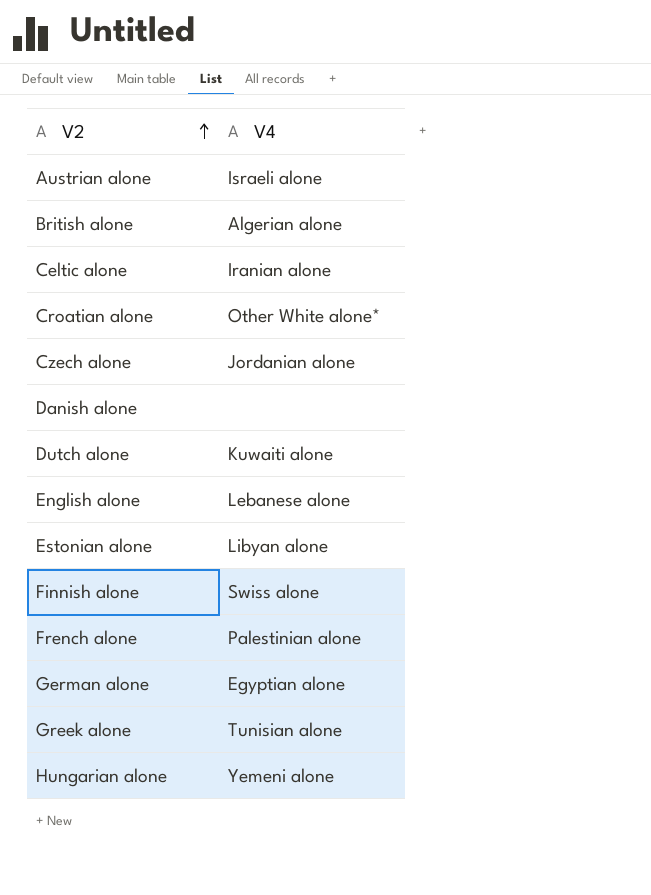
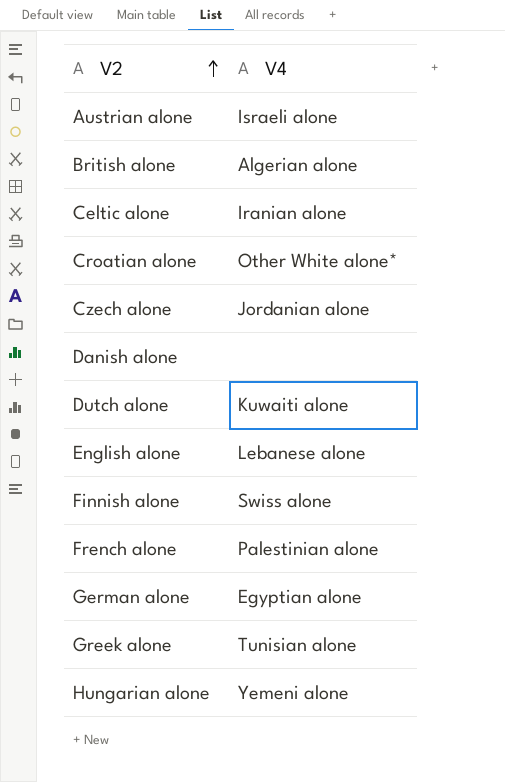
row Estonian alone: Libyan alone -> none

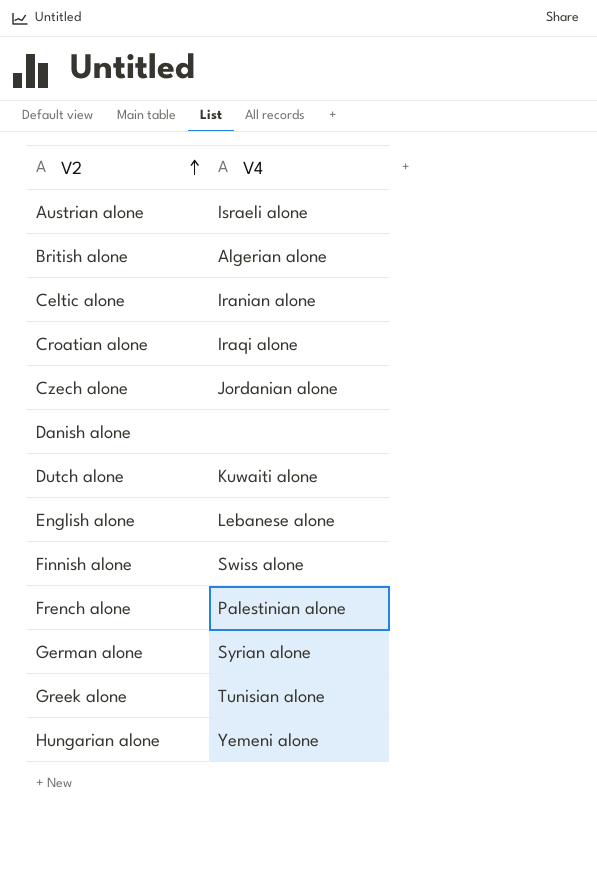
Croatian alone | V4: Other White alone* -> Iraqi alone
German alone | V4: Egyptian alone -> Syrian alone

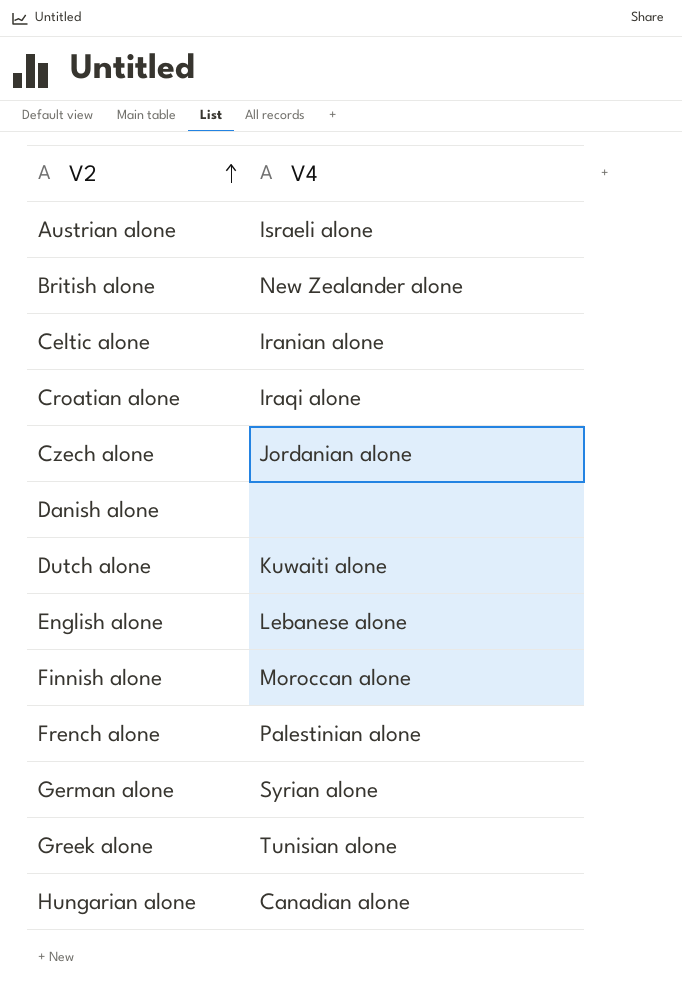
British alone | V4: Algerian alone -> New Zealander alone
Finnish alone | V4: Swiss alone -> Moroccan alone
Hungarian alone | V4: Yemeni alone -> Canadian alone

